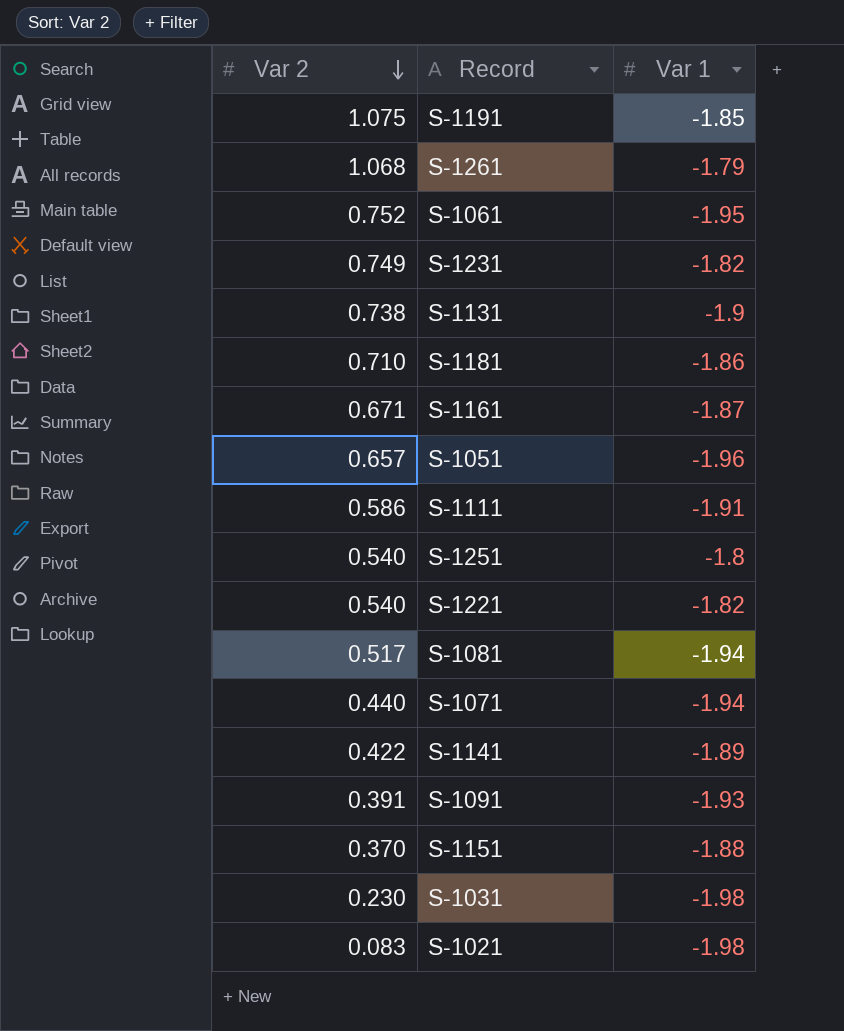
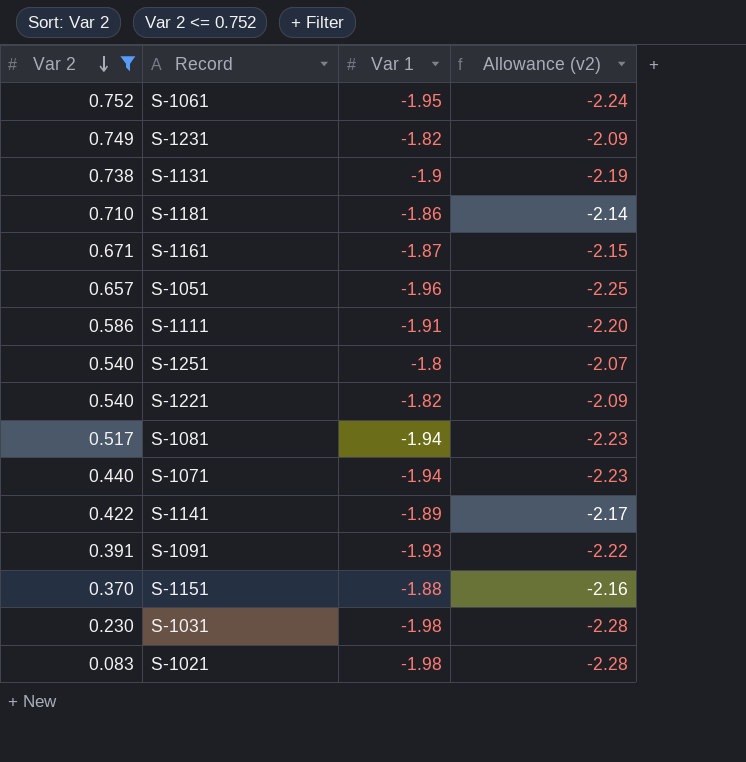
filter: none -> Var 2 <= 0.752
column Allowance (v2) | formula: none -> [Var 1] * 1.15

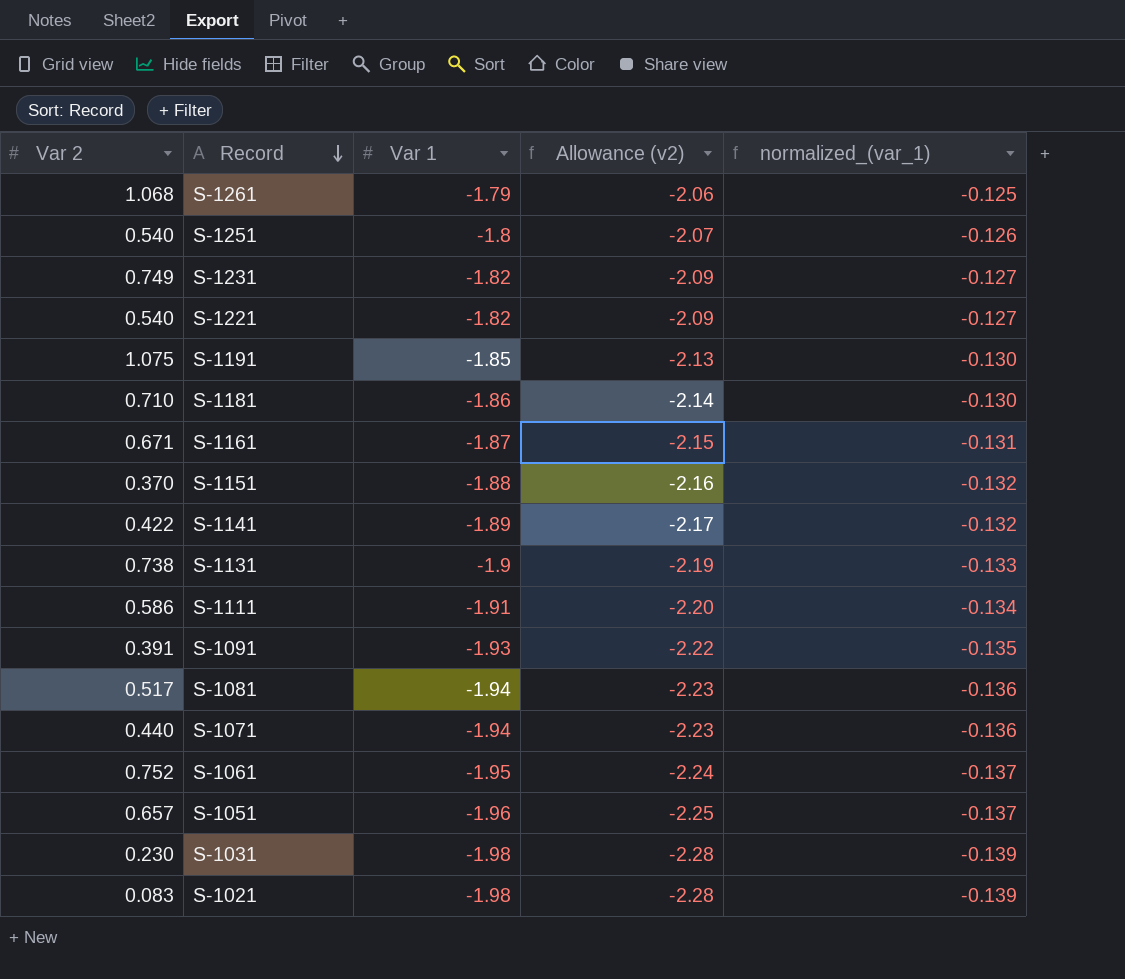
filter: Var 2 <= 0.752 -> none
row order: Var 2 descending -> Record descending
column normalized_(var_1) | formula: none -> [Var 1] * 0.07

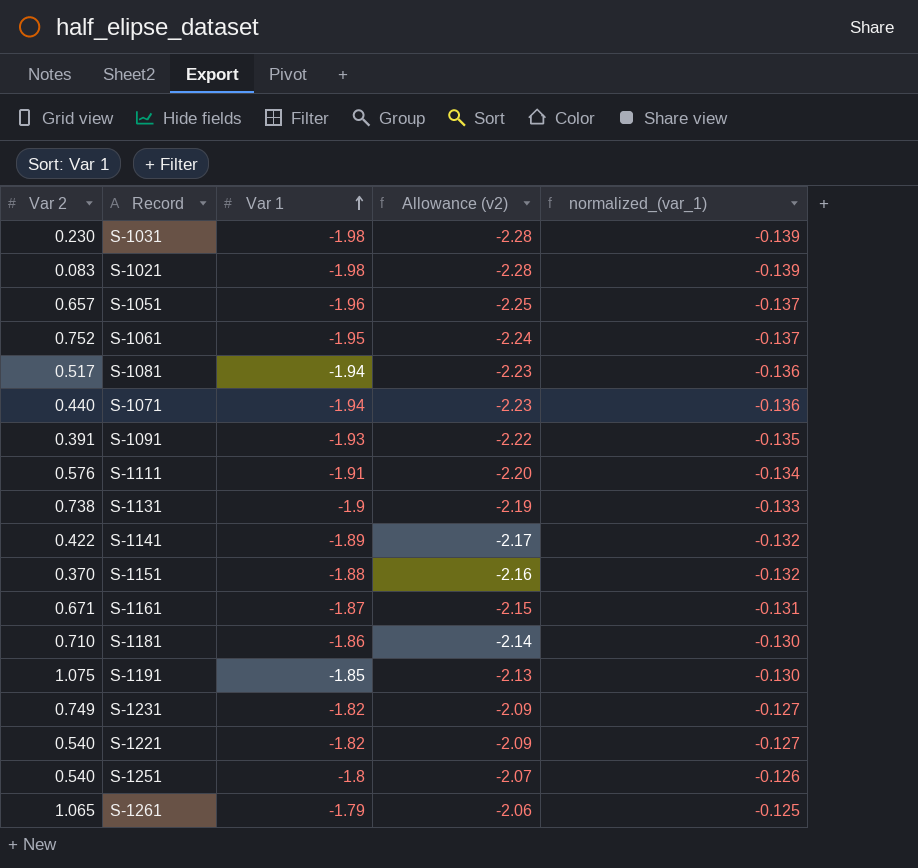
row order: Record descending -> Var 1 ascending
S-1111 | Var 2: 0.586 -> 0.576
S-1261 | Var 2: 1.068 -> 1.065

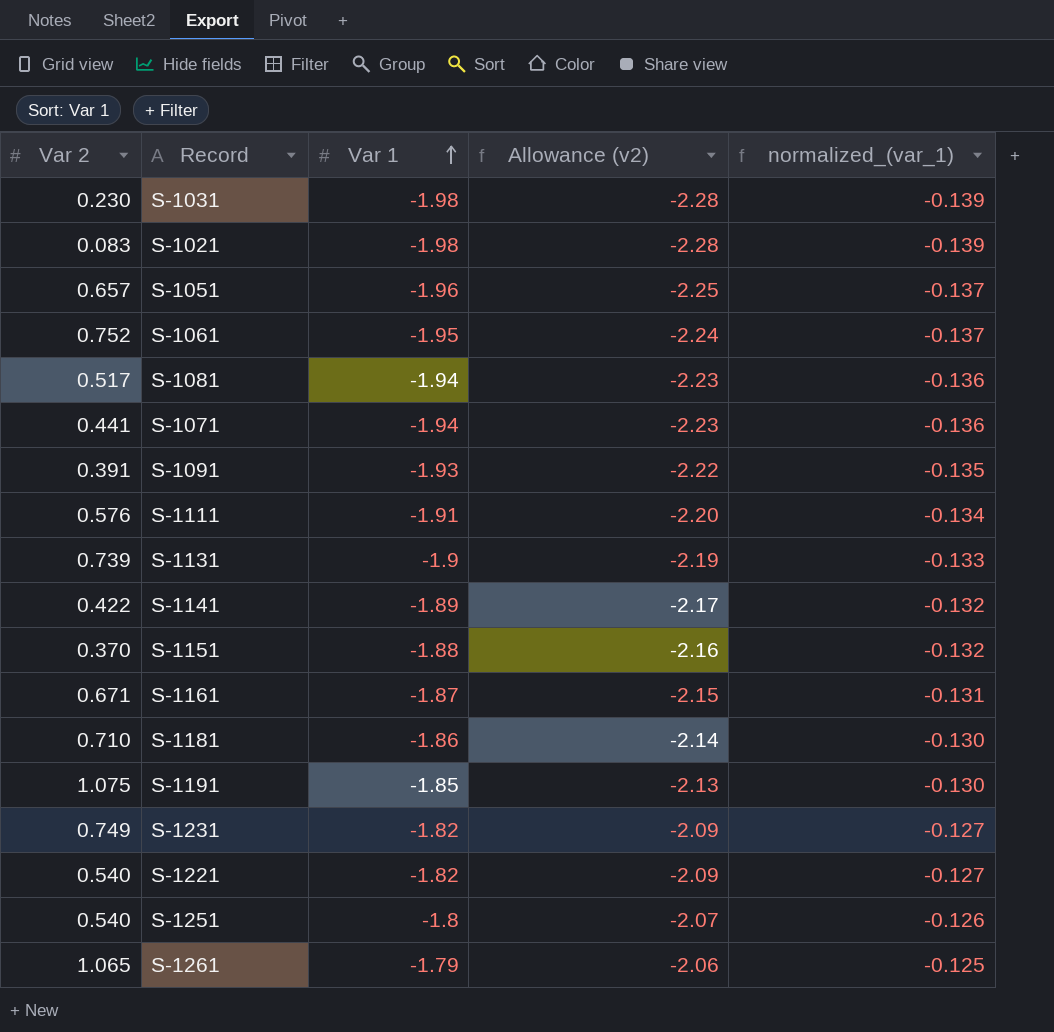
S-1071 | Var 2: 0.440 -> 0.441
S-1131 | Var 2: 0.738 -> 0.739

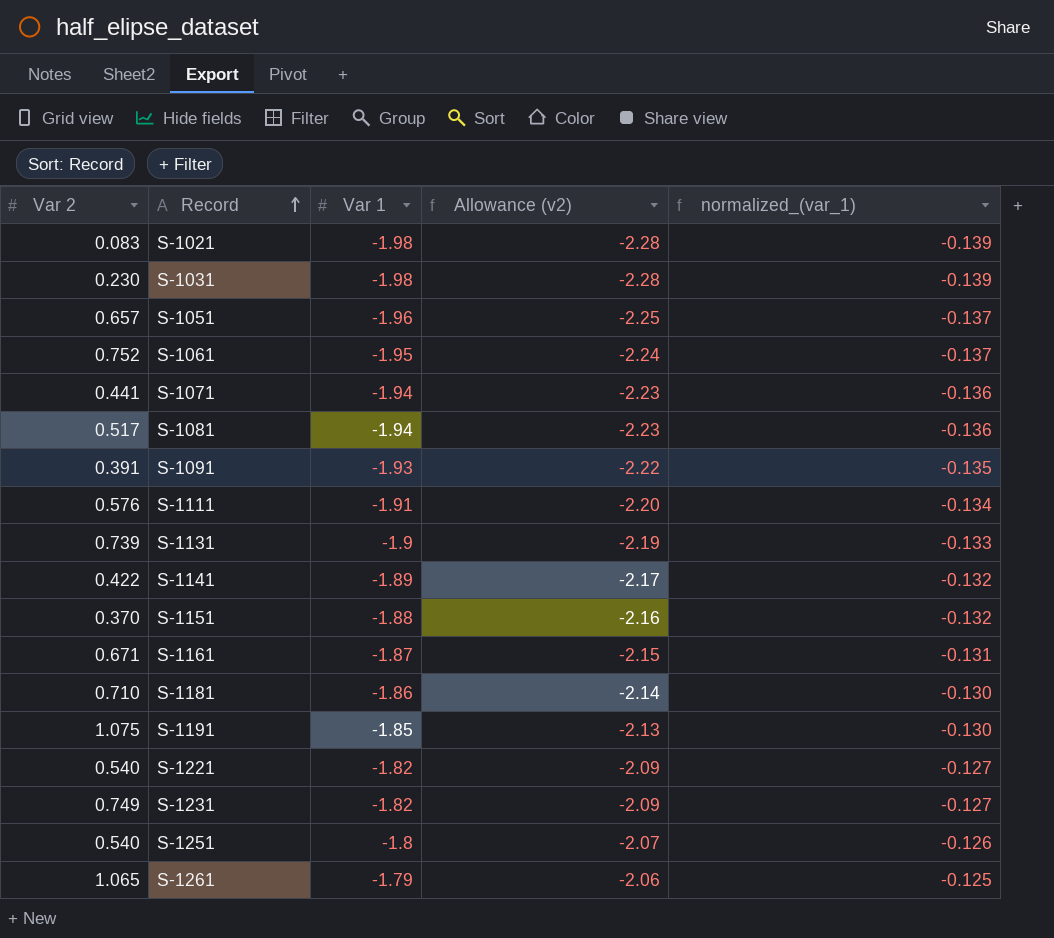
row order: Var 1 ascending -> Record ascending

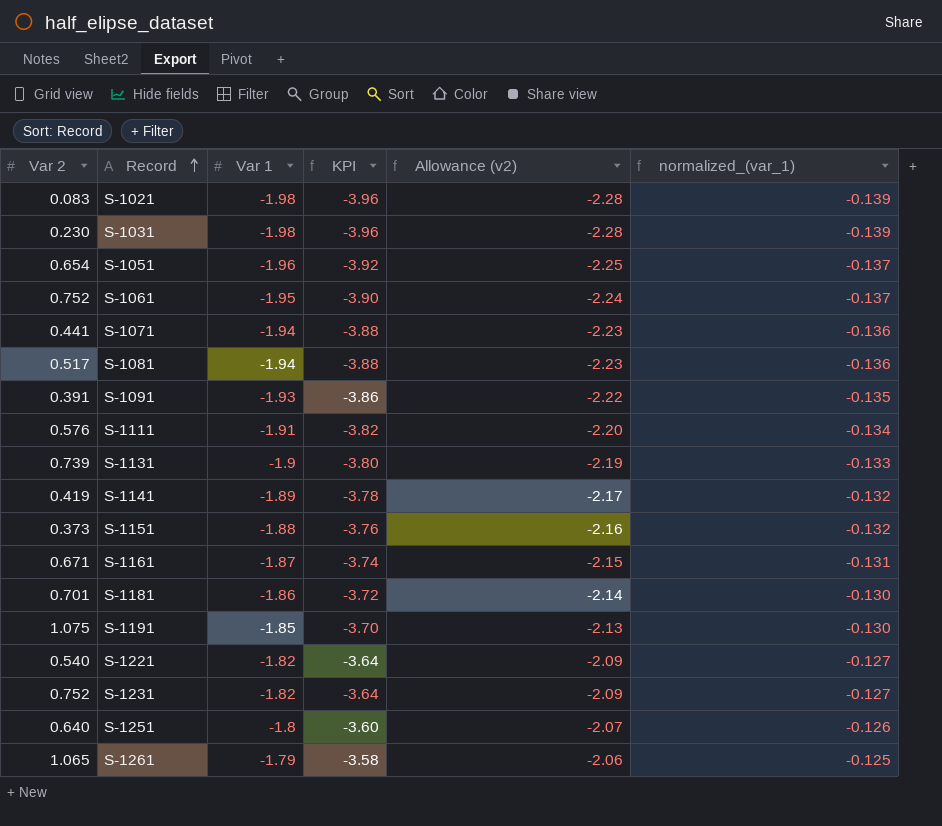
column KPI | formula: none -> [Var 1] * 2
S-1051 | Var 2: 0.657 -> 0.654
S-1141 | Var 2: 0.422 -> 0.419
S-1151 | Var 2: 0.370 -> 0.373
S-1181 | Var 2: 0.710 -> 0.701
S-1231 | Var 2: 0.749 -> 0.752
S-1251 | Var 2: 0.540 -> 0.640

